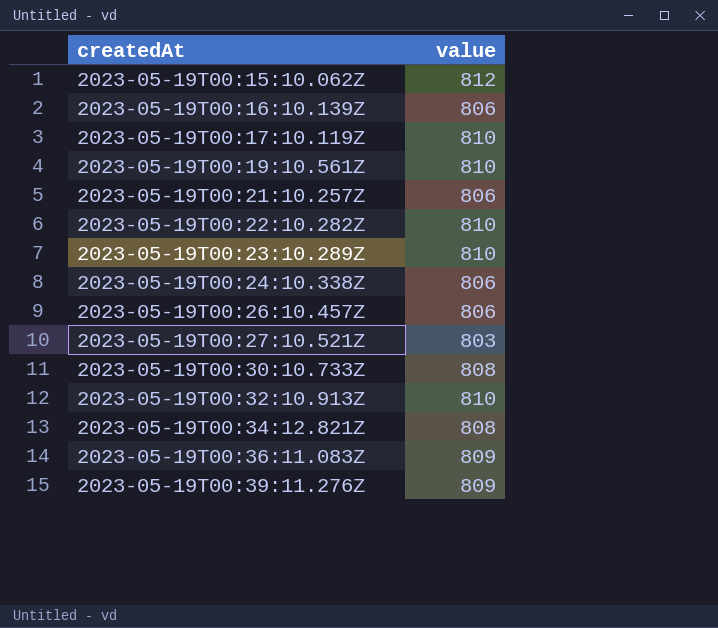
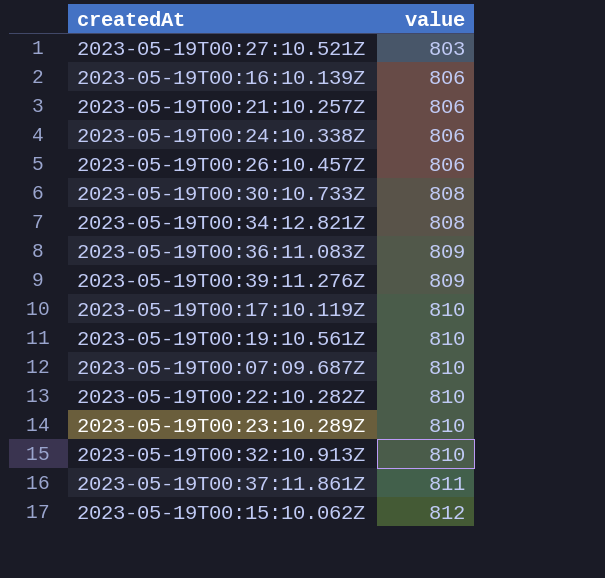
row order: createdAt ascending -> value ascending
row 2023-05-19T00:07:09.687Z: none -> 810
row 2023-05-19T00:37:11.861Z: none -> 811

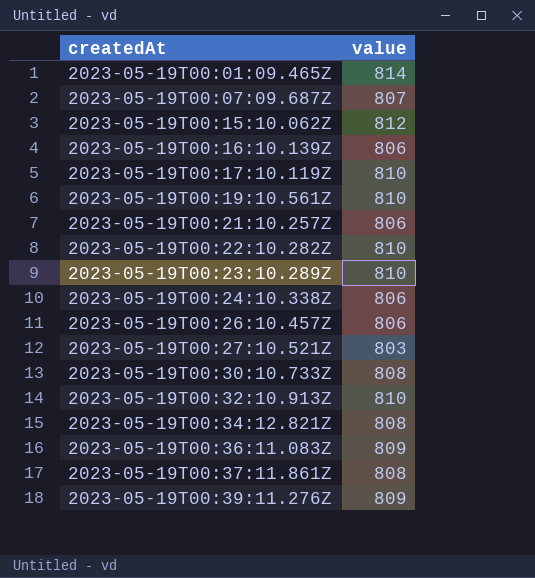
row order: value ascending -> createdAt ascending
row 2023-05-19T00:01:09.465Z: none -> 814
2023-05-19T00:07:09.687Z | value: 810 -> 807
2023-05-19T00:37:11.861Z | value: 811 -> 808

